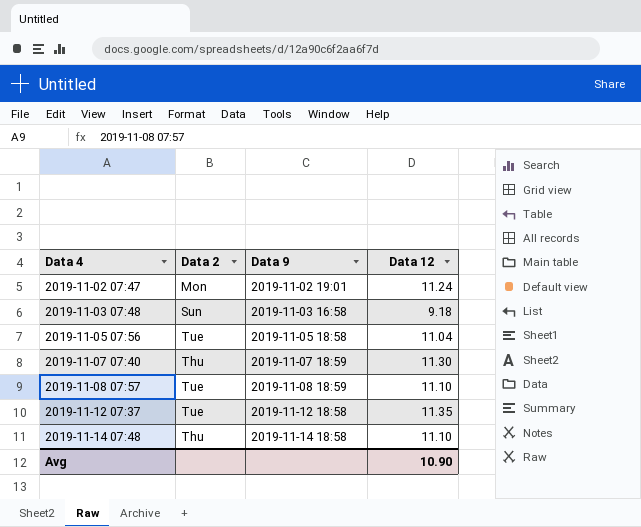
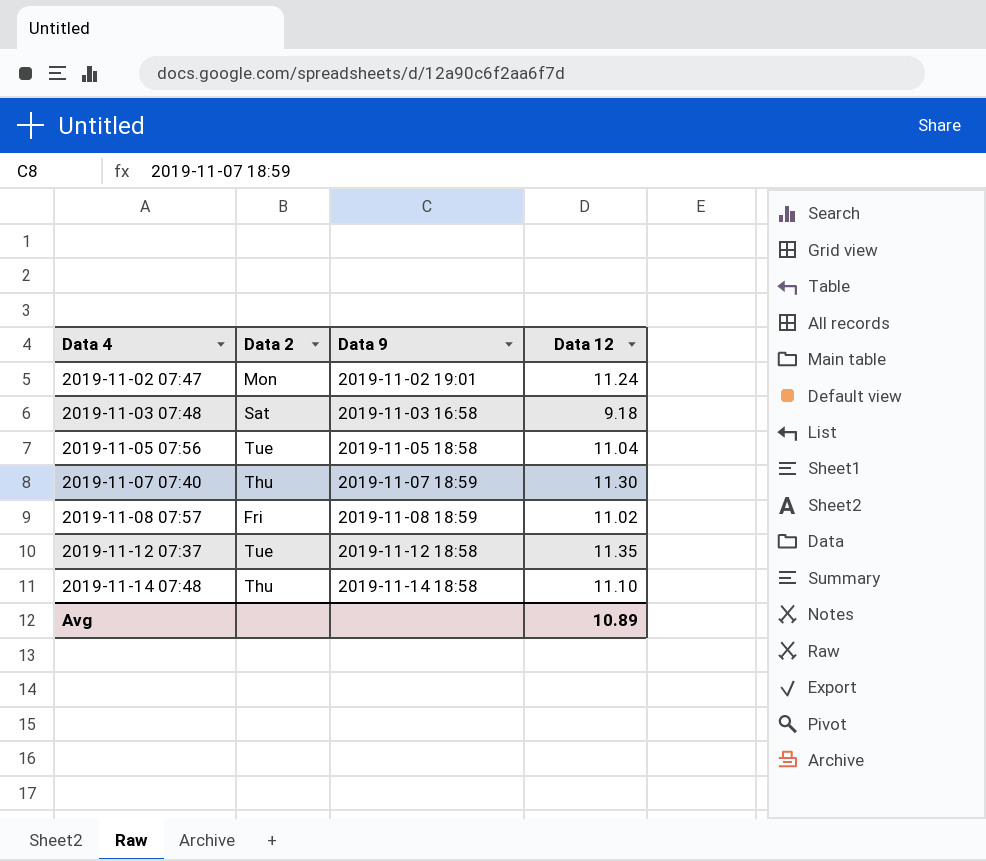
2019-11-03 07:48 | Data 2: Sun -> Sat
2019-11-08 07:57 | Data 2: Tue -> Fri
2019-11-08 07:57 | Data 12: 11.10 -> 11.02
Avg | Data 12: 10.90 -> 10.89

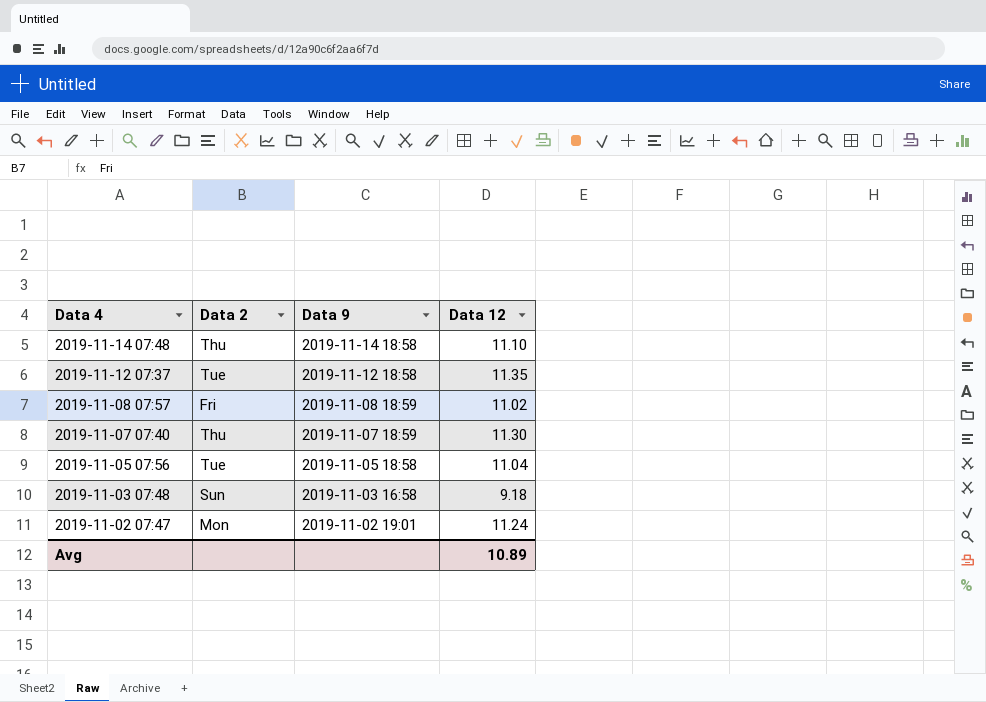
row order: Data 4 ascending -> Data 4 descending
2019-11-03 07:48 | Data 2: Sat -> Sun

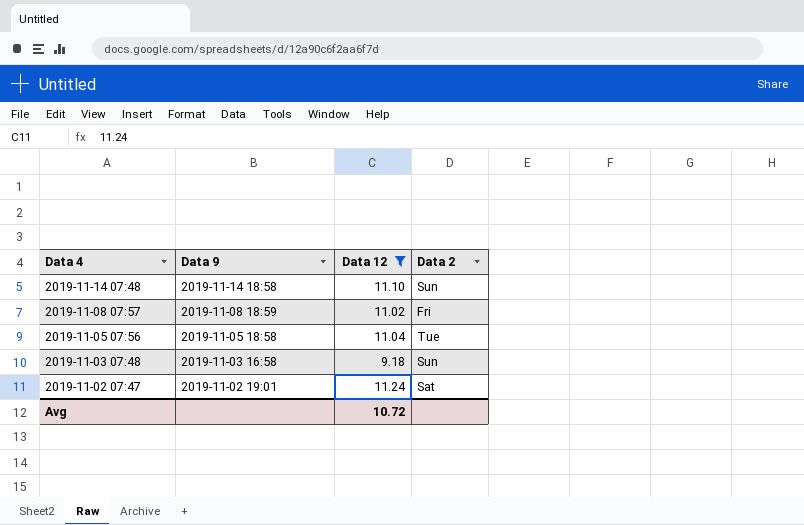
filter: none -> Data 12 <= 11.24
column Data 2 | position: 2 -> 4
2019-11-14 07:48 | Data 2: Thu -> Sun
2019-11-02 07:47 | Data 2: Mon -> Sat
Avg | Data 12: 10.89 -> 10.72

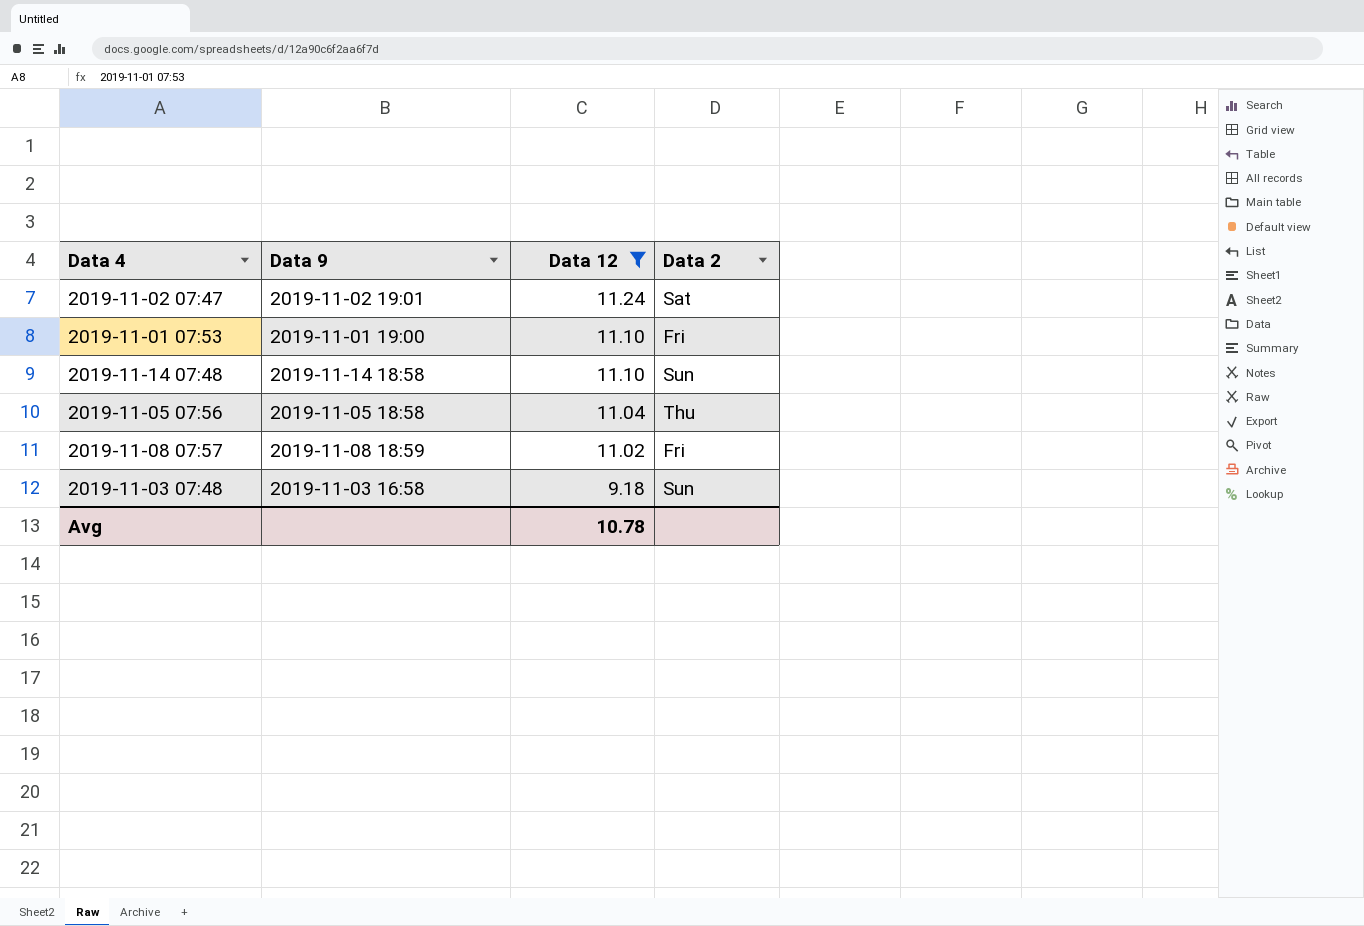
row order: Data 4 descending -> Data 12 descending
row 2019-11-01 07:53: none -> 2019-11-01 19:00 | 11.10 | Fri
2019-11-05 07:56 | Data 2: Tue -> Thu
Avg | Data 12: 10.72 -> 10.78

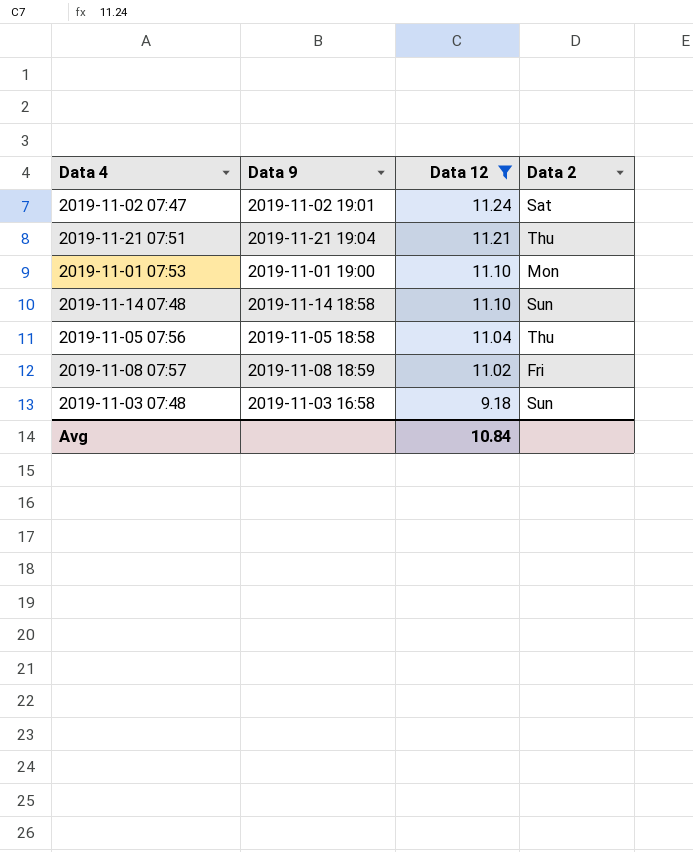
row 2019-11-21 07:51: none -> 2019-11-21 19:04 | 11.21 | Thu
2019-11-01 07:53 | Data 2: Fri -> Mon
Avg | Data 12: 10.78 -> 10.84

